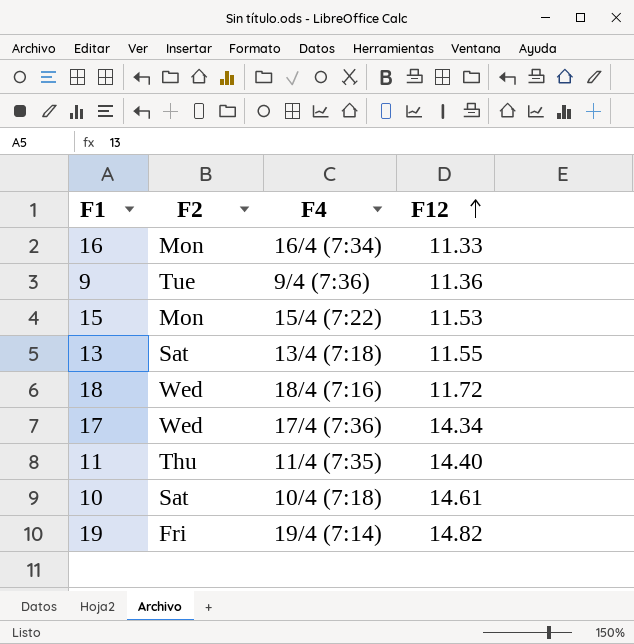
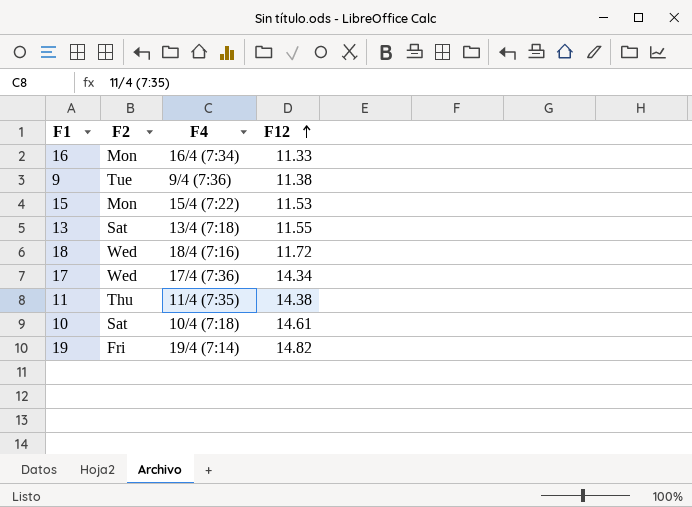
9 | F12: 11.36 -> 11.38
11 | F12: 14.40 -> 14.38

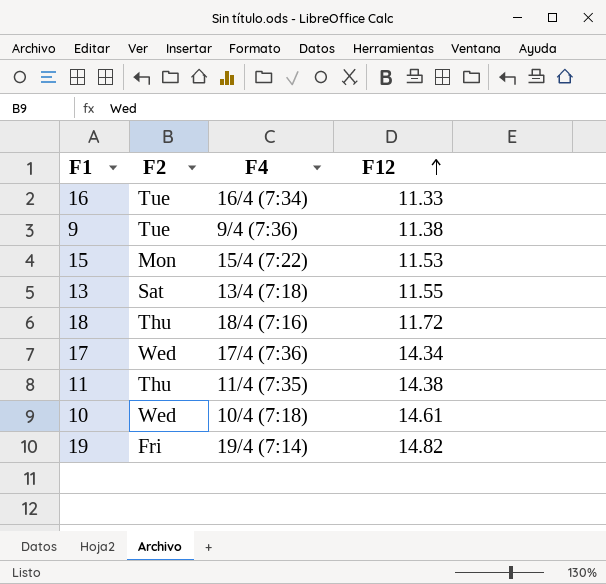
16 | F2: Mon -> Tue
18 | F2: Wed -> Thu
10 | F2: Sat -> Wed

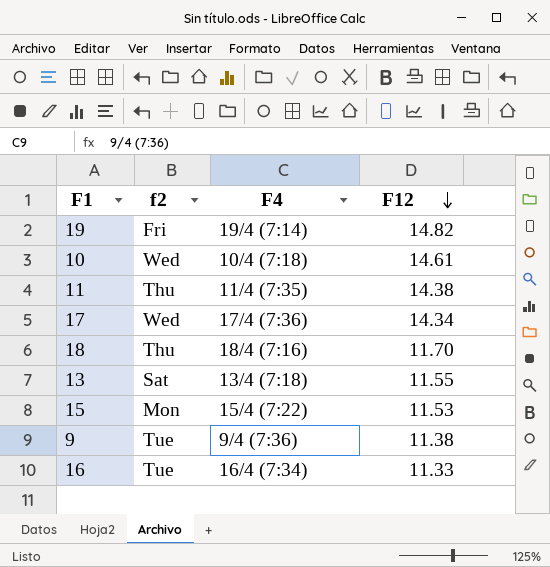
row order: F12 ascending -> F12 descending
column name: F2 -> f2
18 | F12: 11.72 -> 11.70

